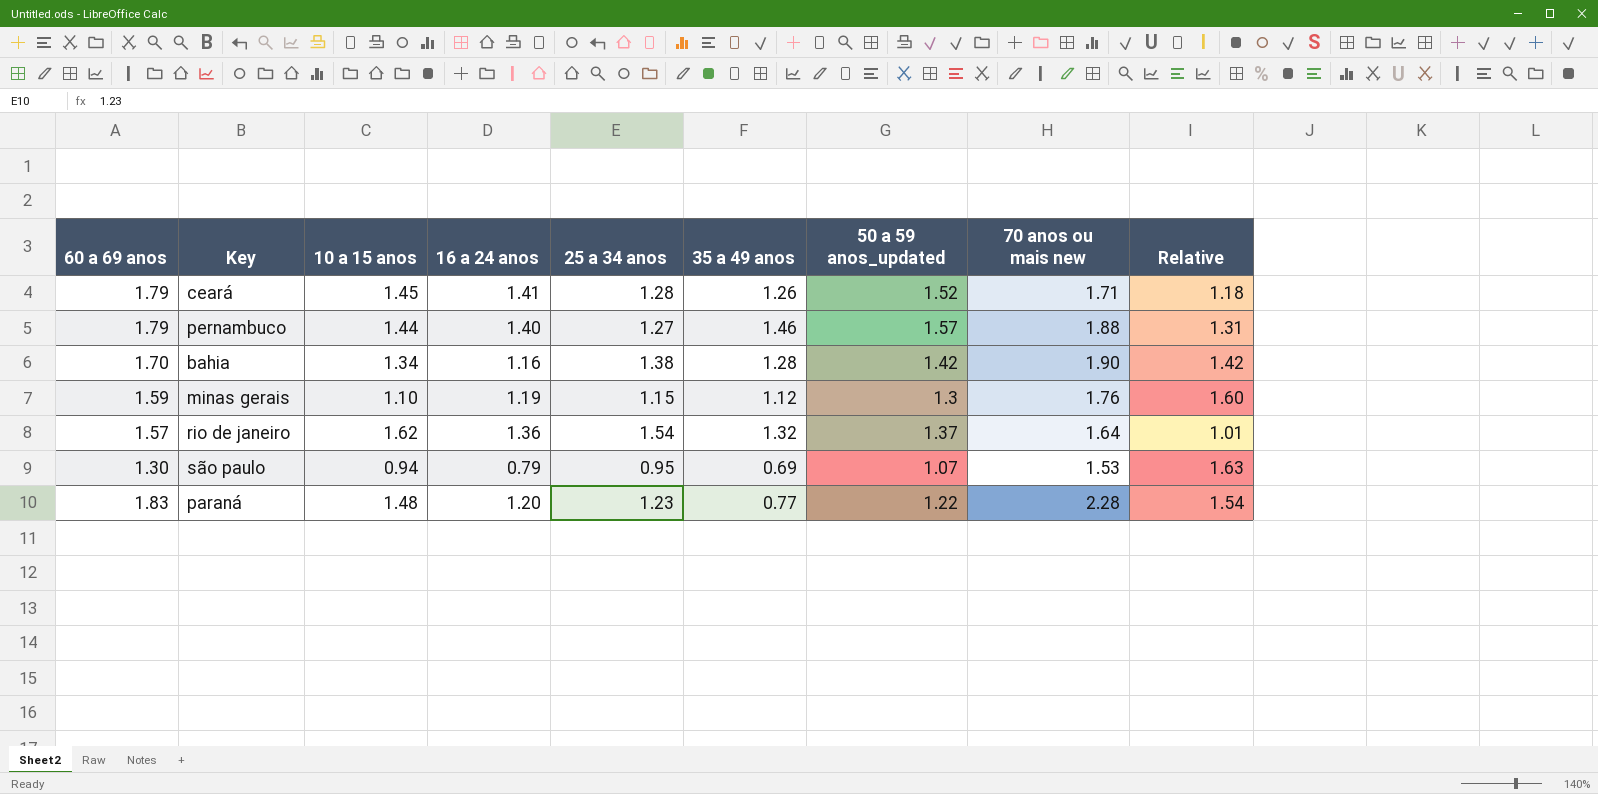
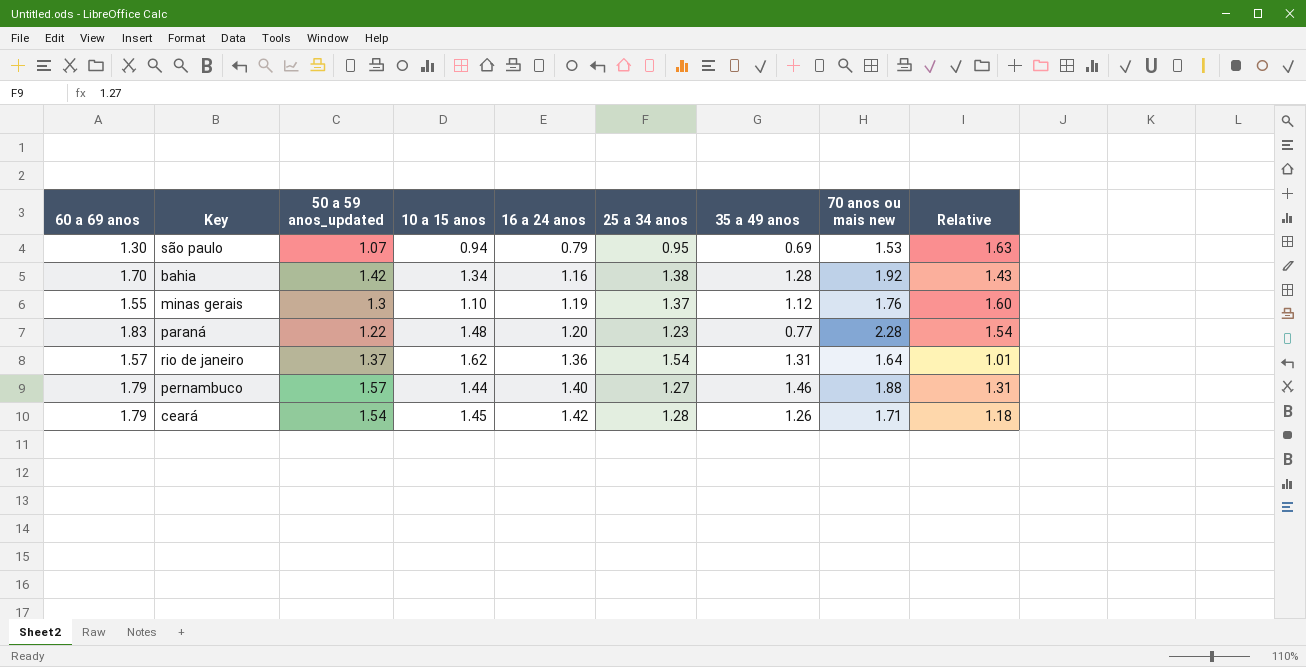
row order: none -> 16 a 24 anos ascending
column 50 a 59 anos_updated | position: 7 -> 3
bahia | 70 anos ou mais new: 1.90 -> 1.92
bahia | Relative: 1.42 -> 1.43
minas gerais | 60 a 69 anos: 1.59 -> 1.55
minas gerais | 25 a 34 anos: 1.15 -> 1.37
rio de janeiro | 35 a 49 anos: 1.32 -> 1.31
ceará | 50 a 59 anos_updated: 1.52 -> 1.54
ceará | 16 a 24 anos: 1.41 -> 1.42

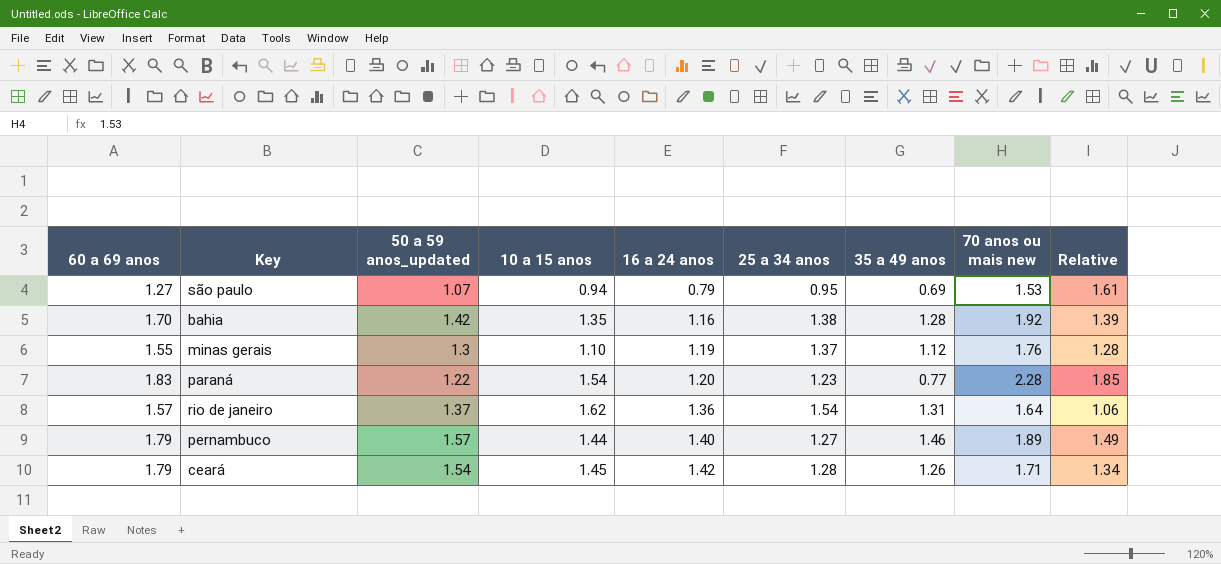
column Relative | formula: [70 anos ou mais new] / [10 a 15 anos] -> [70 anos ou mais new] / [25 a 34 anos]
são paulo | 60 a 69 anos: 1.30 -> 1.27
bahia | 10 a 15 anos: 1.34 -> 1.35
paraná | 10 a 15 anos: 1.48 -> 1.54
pernambuco | 70 anos ou mais new: 1.88 -> 1.89

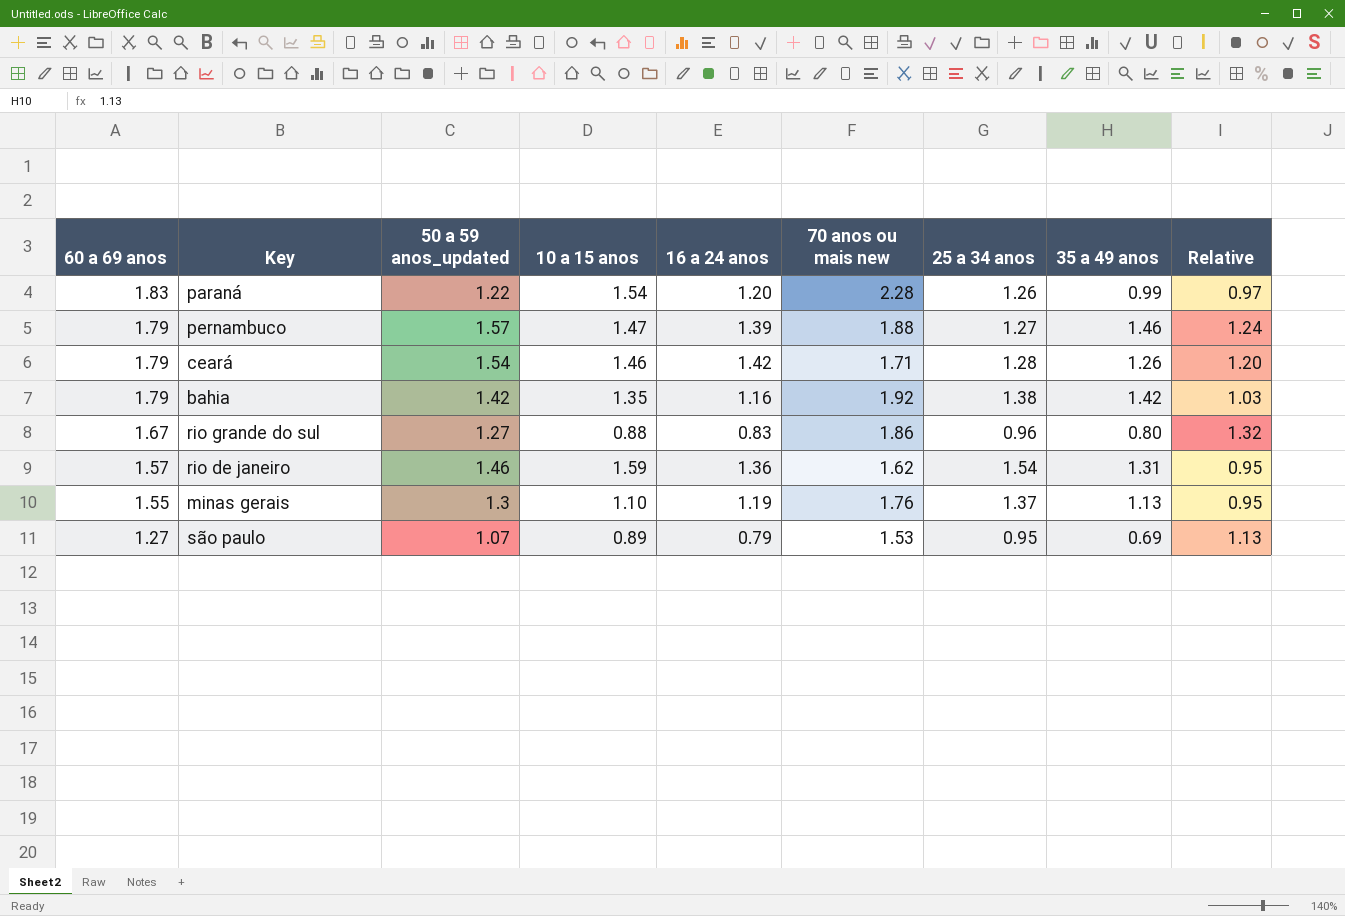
row order: 16 a 24 anos ascending -> 60 a 69 anos descending
column 70 anos ou mais new | position: 8 -> 6
column Relative | formula: [70 anos ou mais new] / [25 a 34 anos] -> [50 a 59 anos_updated] / [25 a 34 anos]
paraná | 25 a 34 anos: 1.23 -> 1.26
paraná | 35 a 49 anos: 0.77 -> 0.99
pernambuco | 10 a 15 anos: 1.44 -> 1.47
pernambuco | 16 a 24 anos: 1.40 -> 1.39
pernambuco | 70 anos ou mais new: 1.89 -> 1.88
ceará | 10 a 15 anos: 1.45 -> 1.46
bahia | 60 a 69 anos: 1.70 -> 1.79
bahia | 35 a 49 anos: 1.28 -> 1.42
row rio grande do sul: none -> 1.67 | 1.27 | 0.88 | 0.83 | 1.86 | 0.96 | 0.80 | 1.32
rio de janeiro | 50 a 59 anos_updated: 1.37 -> 1.46
rio de janeiro | 10 a 15 anos: 1.62 -> 1.59
rio de janeiro | 70 anos ou mais new: 1.64 -> 1.62
minas gerais | 35 a 49 anos: 1.12 -> 1.13
são paulo | 10 a 15 anos: 0.94 -> 0.89

